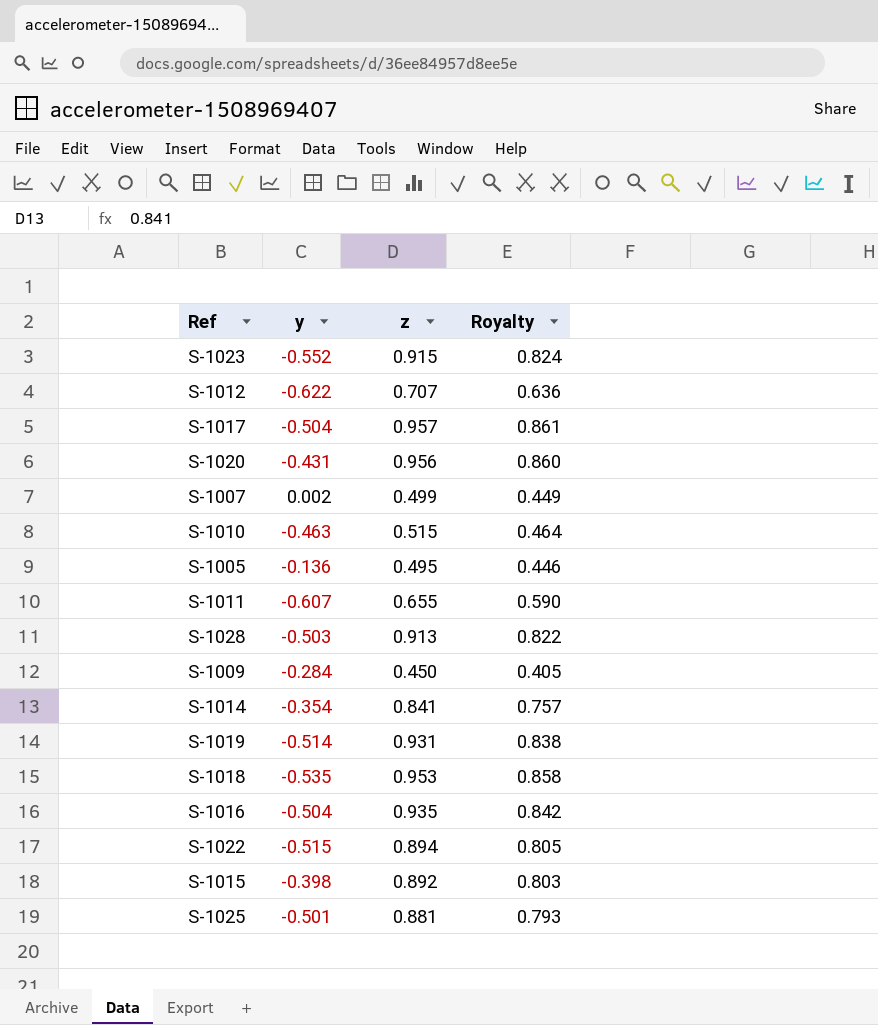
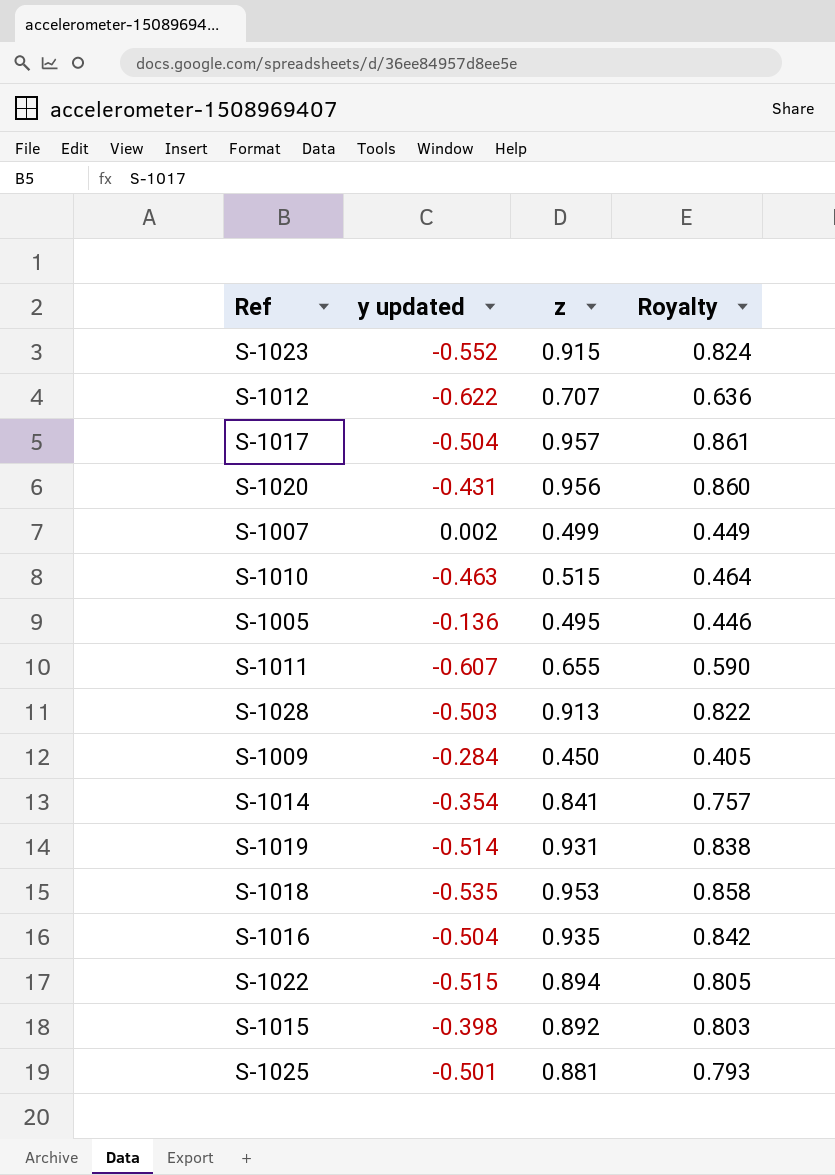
column name: y -> y updated

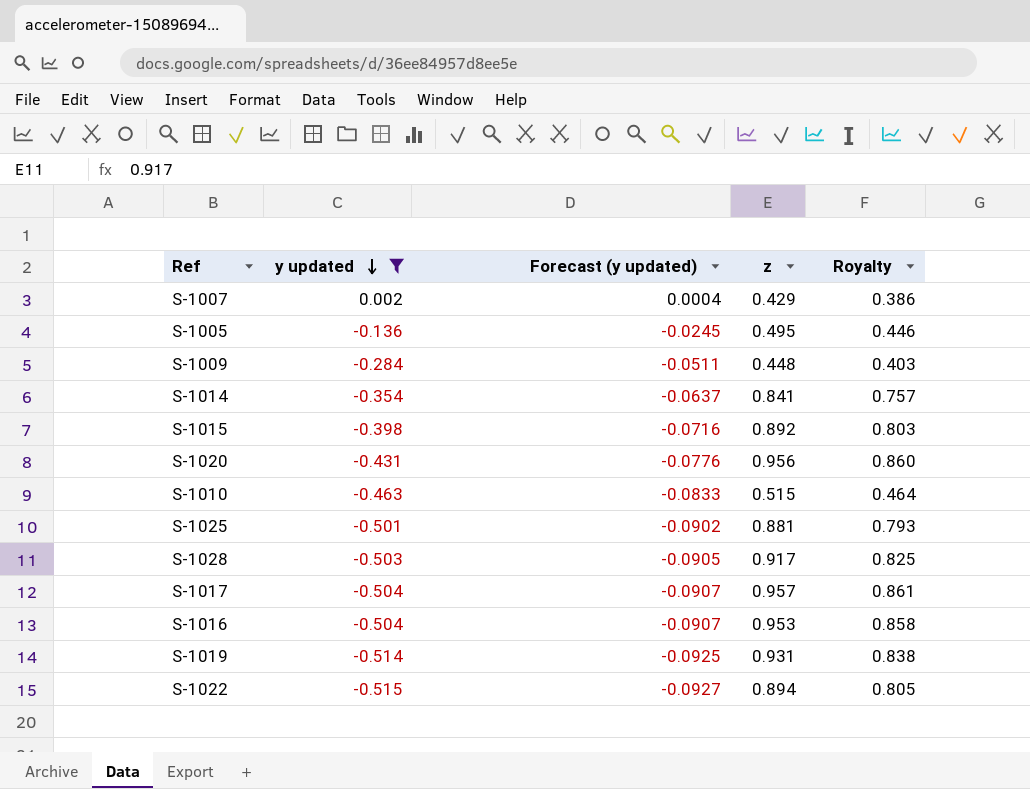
filter: none -> y updated >= -0.515
row order: none -> y updated descending
column Forecast (y updated) | formula: none -> [y updated] * 0.18
S-1007 | z: 0.499 -> 0.429
S-1007 | Royalty: 0.449 -> 0.386
S-1009 | z: 0.450 -> 0.448
S-1009 | Royalty: 0.405 -> 0.403
S-1028 | z: 0.913 -> 0.917
S-1028 | Royalty: 0.822 -> 0.825
S-1016 | z: 0.935 -> 0.953
S-1016 | Royalty: 0.842 -> 0.858

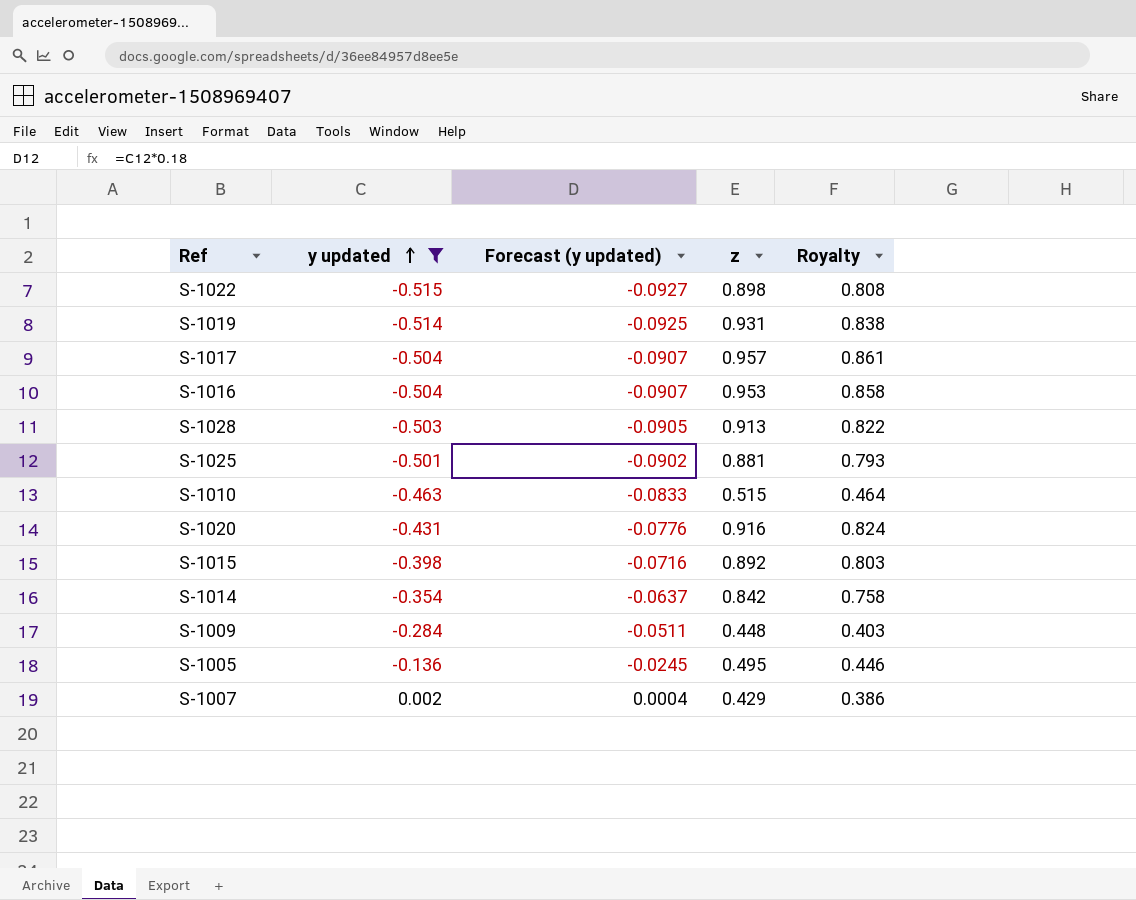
row order: y updated descending -> y updated ascending
S-1022 | z: 0.894 -> 0.898
S-1022 | Royalty: 0.805 -> 0.808
S-1028 | z: 0.917 -> 0.913
S-1028 | Royalty: 0.825 -> 0.822
S-1020 | z: 0.956 -> 0.916
S-1020 | Royalty: 0.860 -> 0.824
S-1014 | z: 0.841 -> 0.842
S-1014 | Royalty: 0.757 -> 0.758

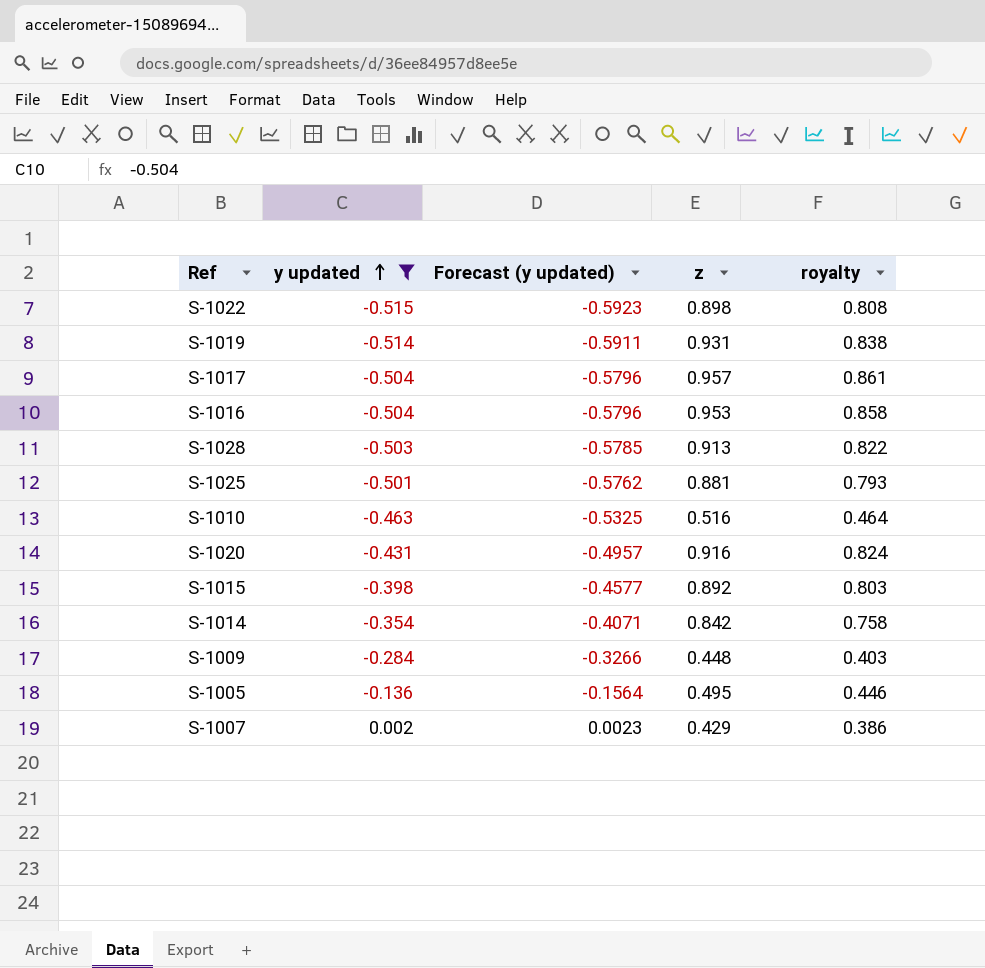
column Forecast (y updated) | formula: [y updated] * 0.18 -> [y updated] * 1.15
column name: Royalty -> royalty
S-1010 | z: 0.515 -> 0.516

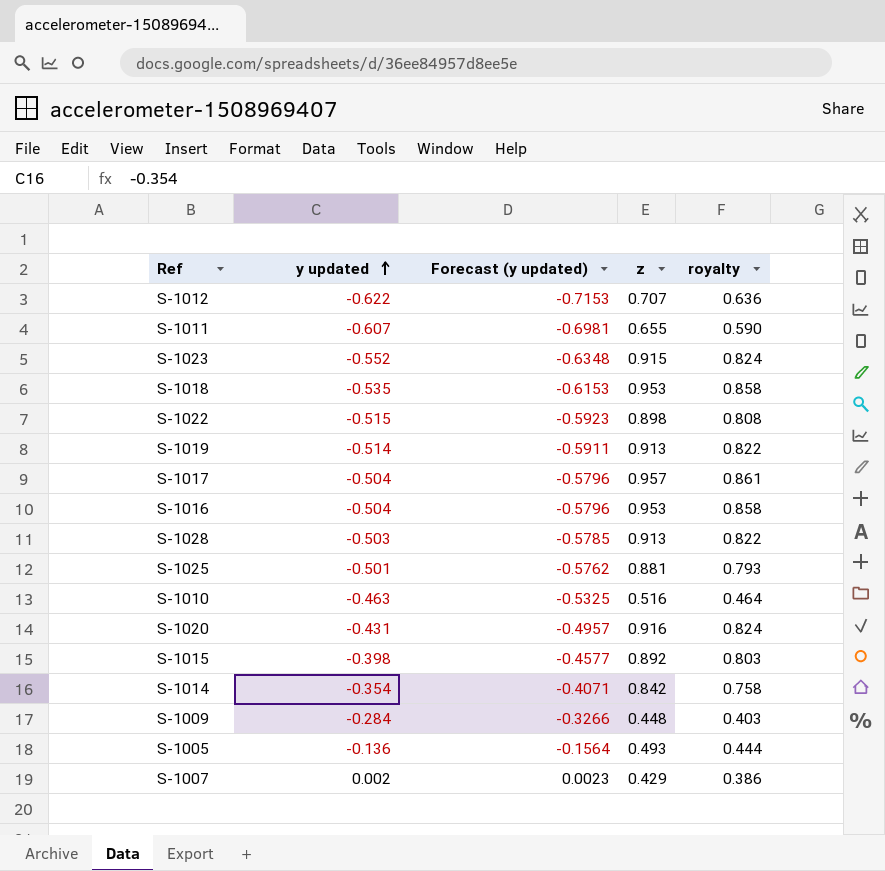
filter: y updated >= -0.515 -> none
S-1019 | z: 0.931 -> 0.913
S-1019 | royalty: 0.838 -> 0.822
S-1005 | z: 0.495 -> 0.493
S-1005 | royalty: 0.446 -> 0.444

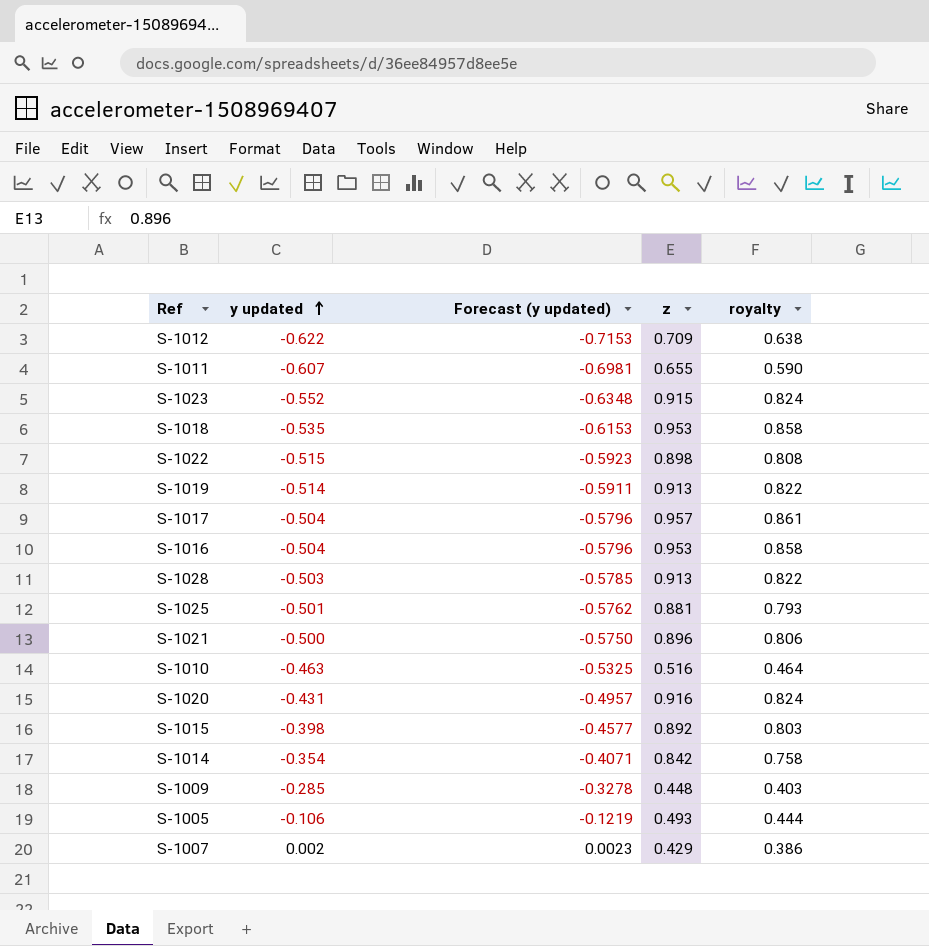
S-1012 | z: 0.707 -> 0.709
S-1012 | royalty: 0.636 -> 0.638
row S-1021: none -> -0.500 | -0.5750 | 0.896 | 0.806
S-1009 | y updated: -0.284 -> -0.285
S-1009 | Forecast (y updated): -0.3266 -> -0.3278
S-1005 | y updated: -0.136 -> -0.106
S-1005 | Forecast (y updated): -0.1564 -> -0.1219

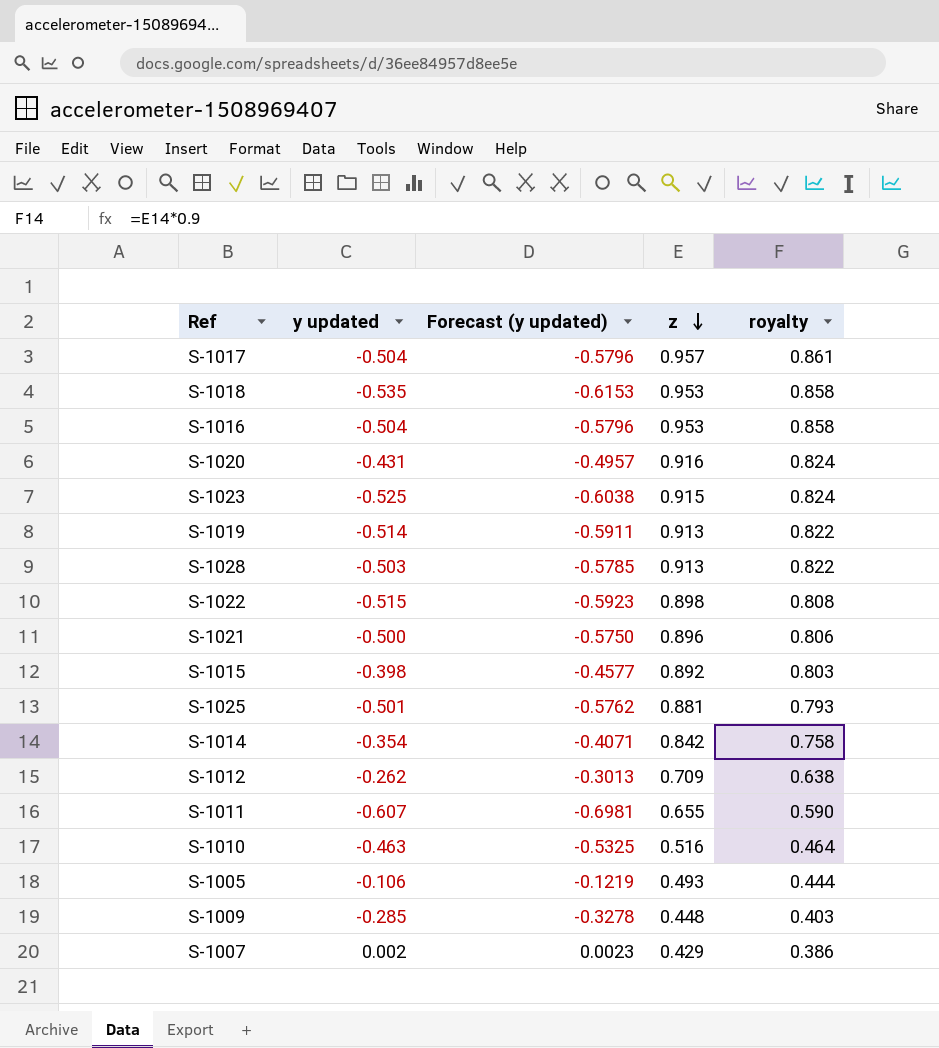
row order: y updated ascending -> z descending
S-1023 | y updated: -0.552 -> -0.525
S-1023 | Forecast (y updated): -0.6348 -> -0.6038
S-1012 | y updated: -0.622 -> -0.262
S-1012 | Forecast (y updated): -0.7153 -> -0.3013

